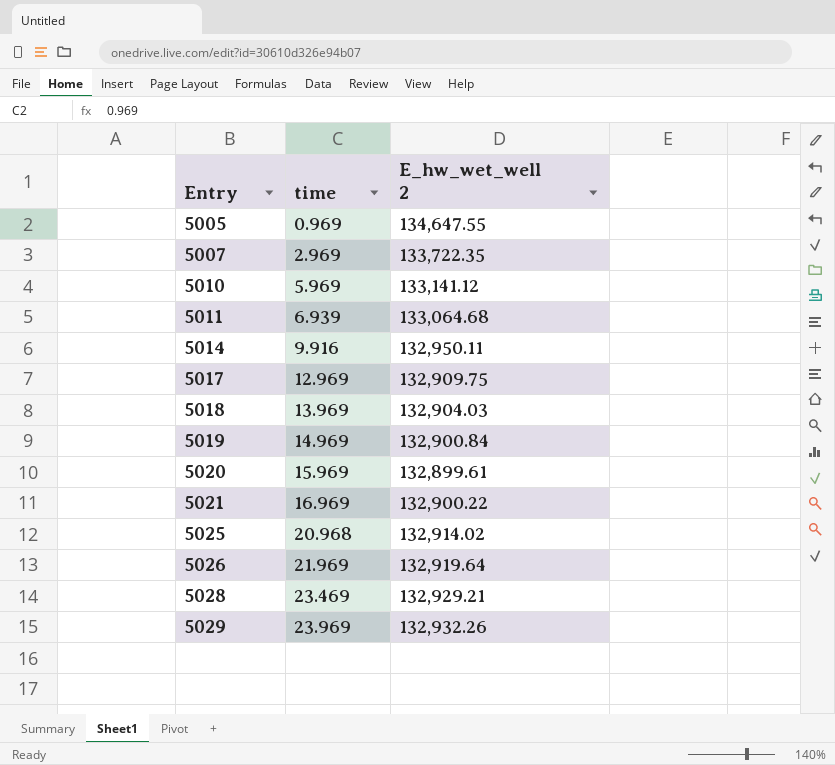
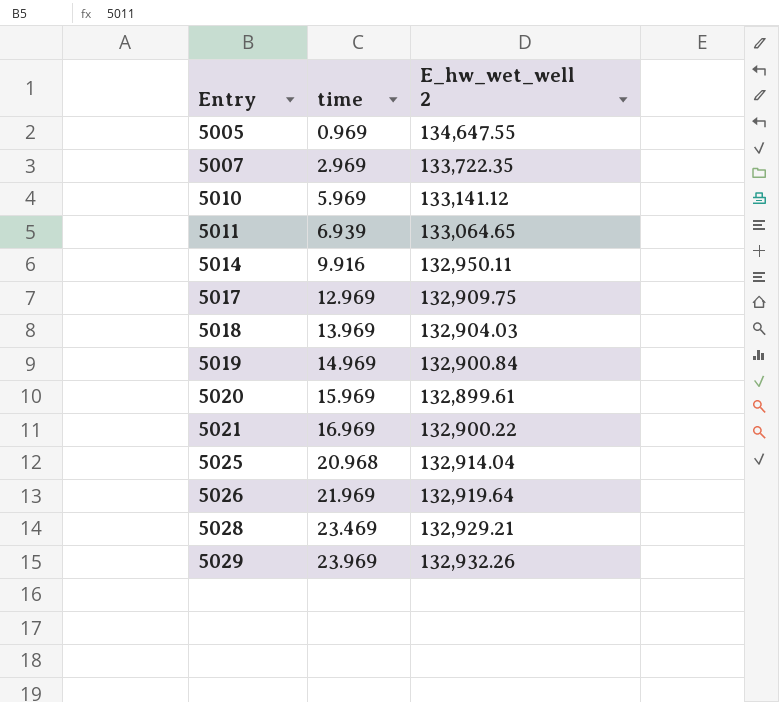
5011 | E_hw_wet_well 2: 133,064.68 -> 133,064.65
5025 | E_hw_wet_well 2: 132,914.02 -> 132,914.04

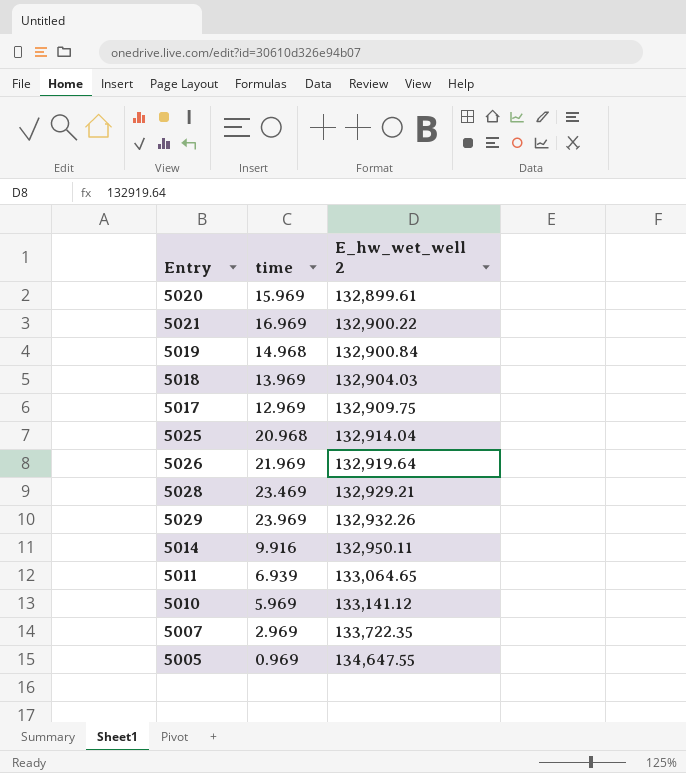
row order: Entry ascending -> E_hw_wet_well 2 ascending
5019 | time: 14.969 -> 14.968

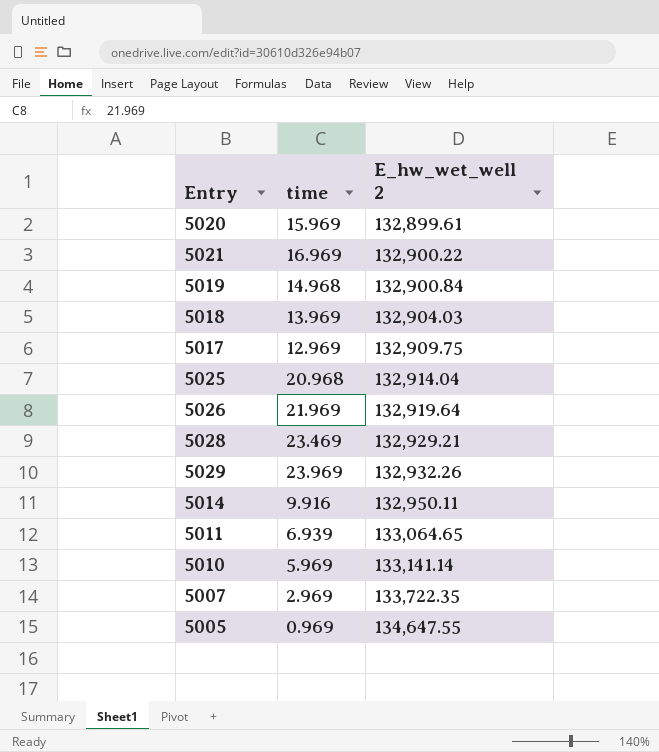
5010 | E_hw_wet_well 2: 133,141.12 -> 133,141.14

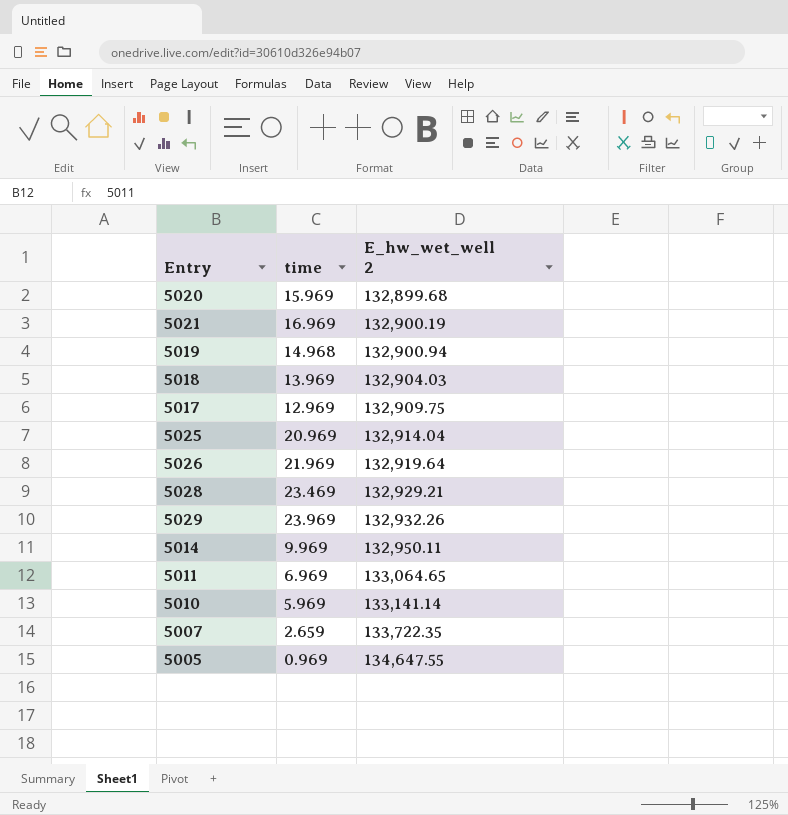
5020 | E_hw_wet_well 2: 132,899.61 -> 132,899.68
5021 | E_hw_wet_well 2: 132,900.22 -> 132,900.19
5019 | E_hw_wet_well 2: 132,900.84 -> 132,900.94
5025 | time: 20.968 -> 20.969
5014 | time: 9.916 -> 9.969
5011 | time: 6.939 -> 6.969
5007 | time: 2.969 -> 2.659

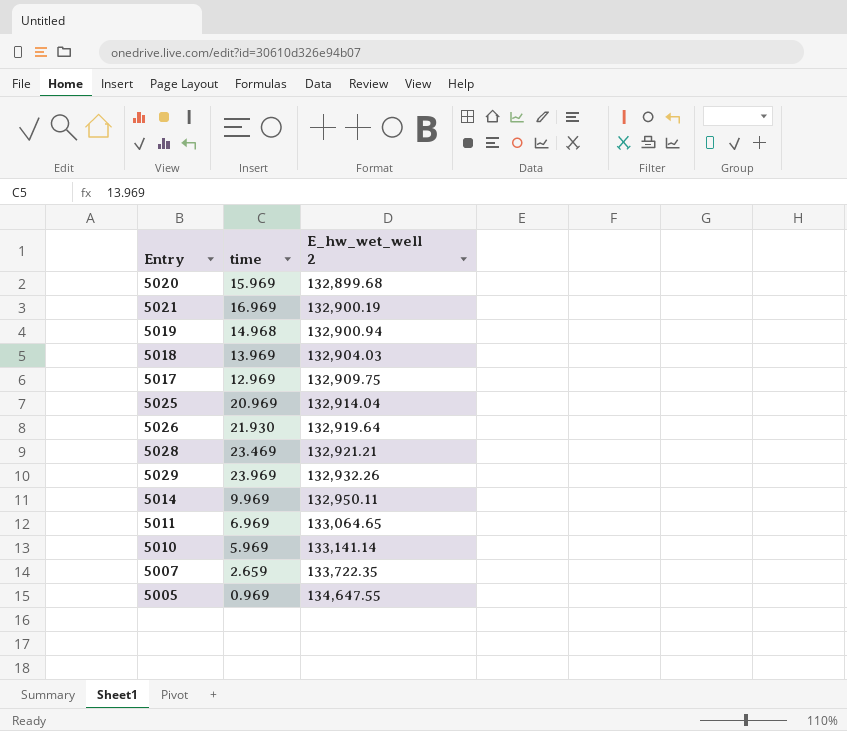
5026 | time: 21.969 -> 21.930
5028 | E_hw_wet_well 2: 132,929.21 -> 132,921.21

